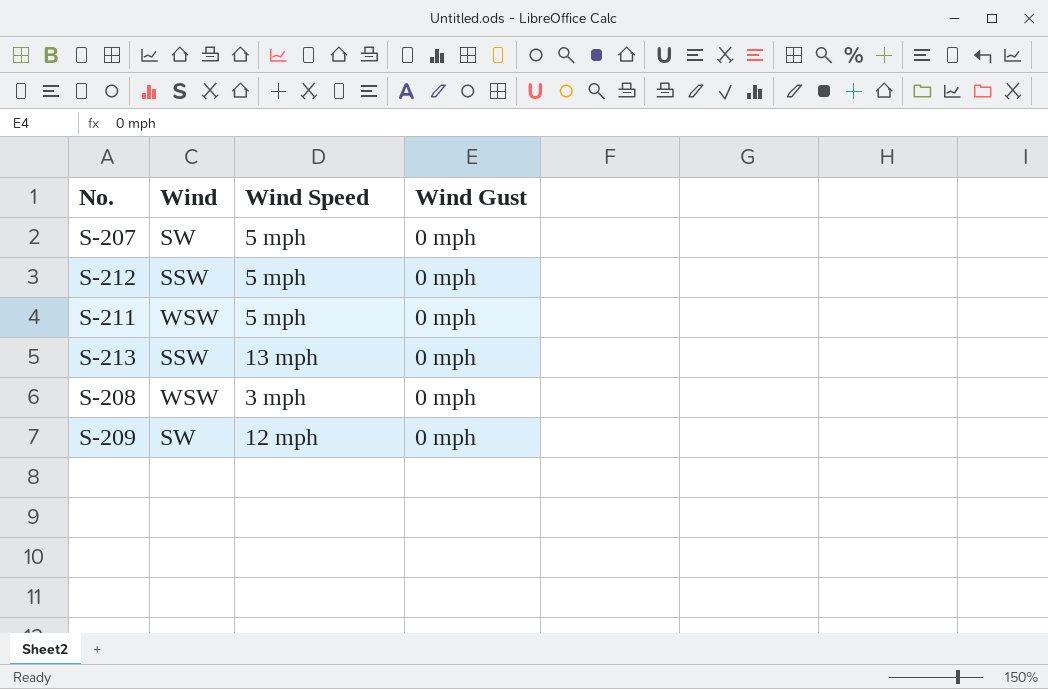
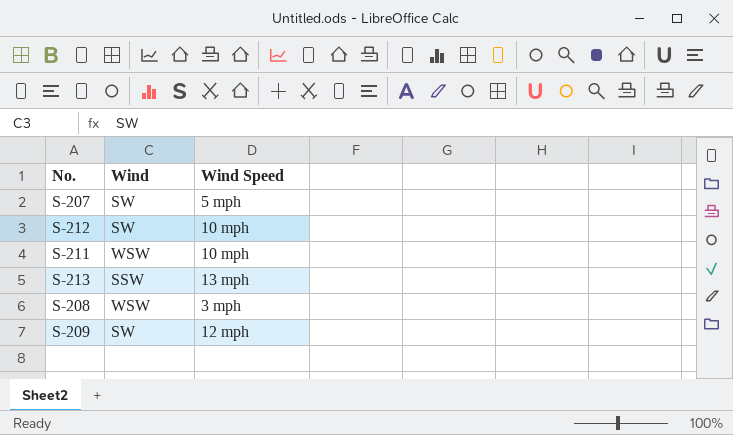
column Wind Gust | position: 4 -> none
S-212 | Wind: SSW -> SW
S-212 | Wind Speed: 5 mph -> 10 mph
S-211 | Wind Speed: 5 mph -> 10 mph

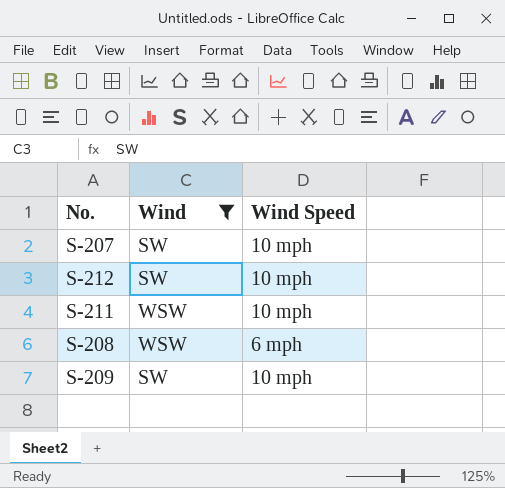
filter: none -> Wind != SSW
S-207 | Wind Speed: 5 mph -> 10 mph
S-208 | Wind Speed: 3 mph -> 6 mph
S-209 | Wind Speed: 12 mph -> 10 mph

